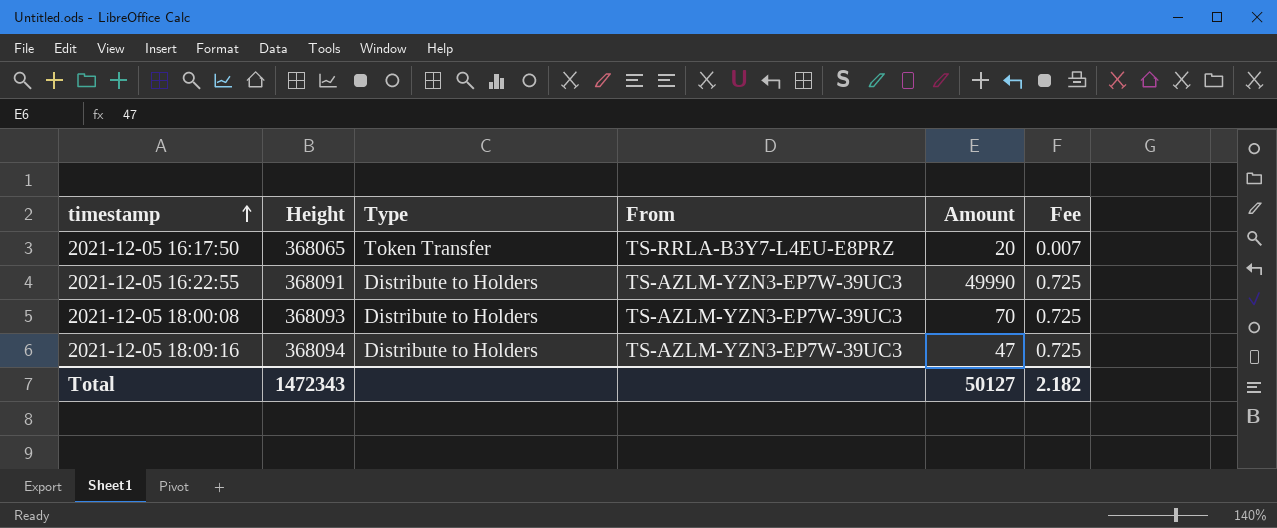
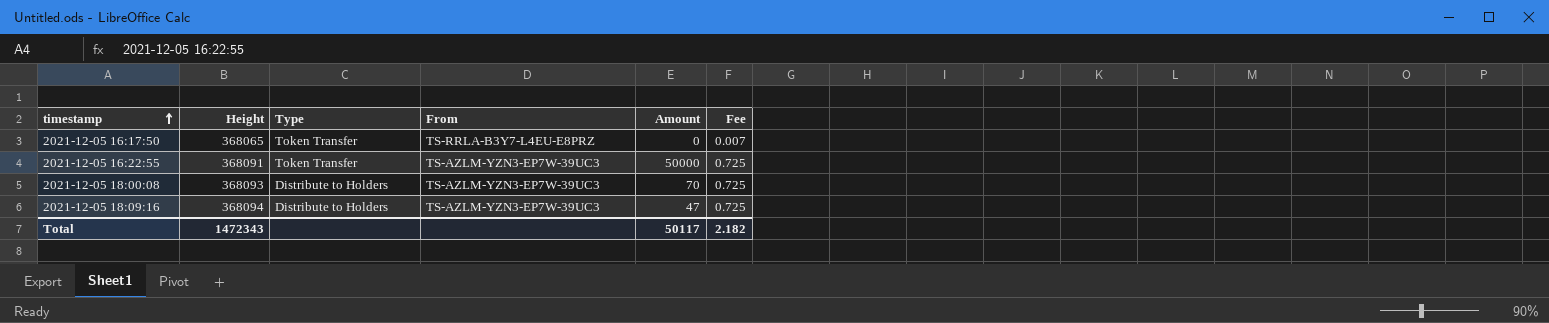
2021-12-05 16:17:50 | Amount: 20 -> 0
2021-12-05 16:22:55 | Type: Distribute to Holders -> Token Transfer
2021-12-05 16:22:55 | Amount: 49990 -> 50000
Total | Amount: 50127 -> 50117

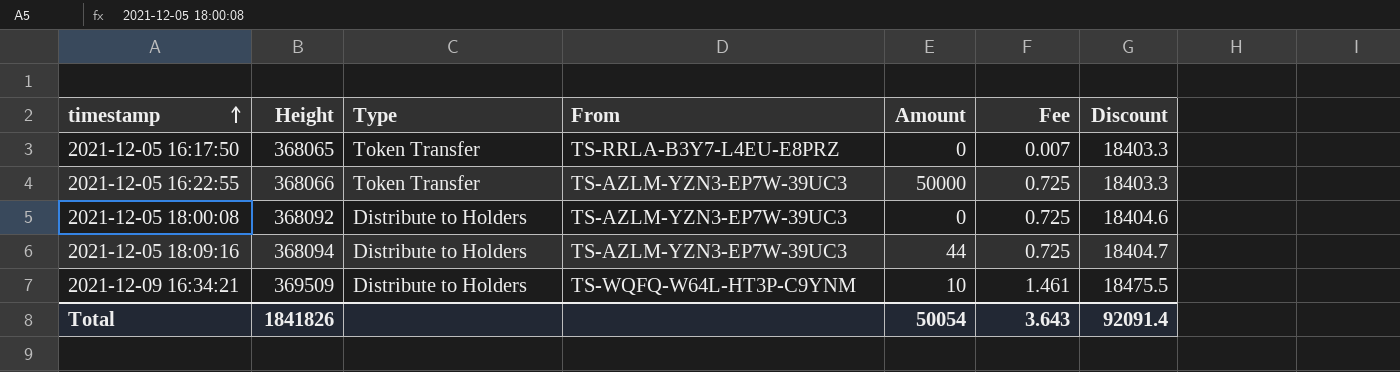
column Discount | formula: none -> [Height] * 0.05
2021-12-05 16:22:55 | Height: 368091 -> 368066
2021-12-05 18:00:08 | Height: 368093 -> 368092
2021-12-05 18:00:08 | Amount: 70 -> 0
2021-12-05 18:09:16 | Amount: 47 -> 44
row 2021-12-09 16:34:21: none -> 369509 | Distribute to Holders | TS-WQFQ-W64L-HT3P-C9YNM | 10 | 1.461 | 18475.5
Total | Height: 1472343 -> 1841826
Total | Amount: 50117 -> 50054
Total | Fee: 2.182 -> 3.643

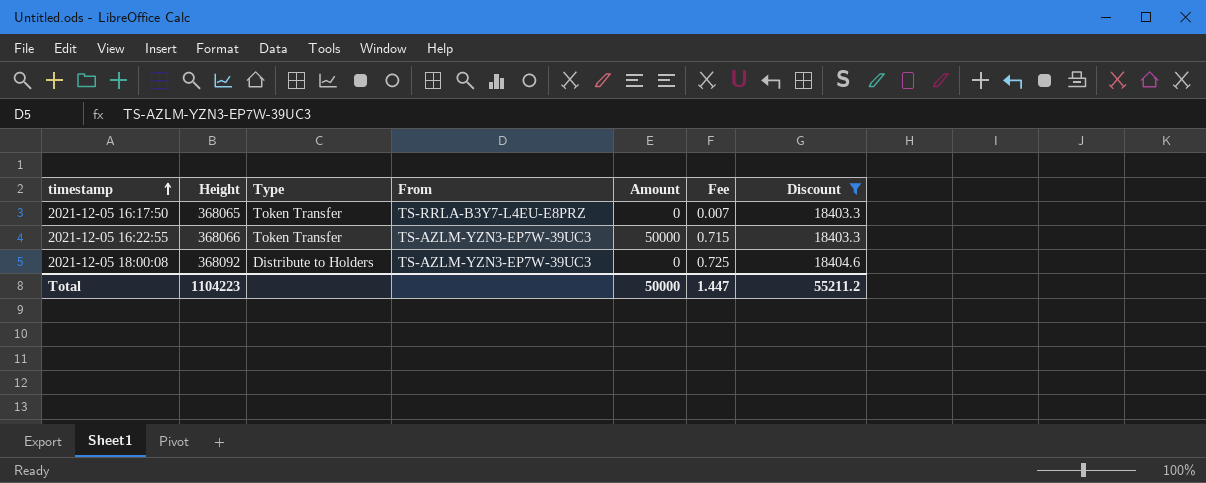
filter: none -> Discount <= 18404.6
2021-12-05 16:22:55 | Fee: 0.725 -> 0.715
Total | Height: 1841826 -> 1104223
Total | Amount: 50054 -> 50000
Total | Fee: 3.643 -> 1.447
Total | Discount: 92091.4 -> 55211.2

